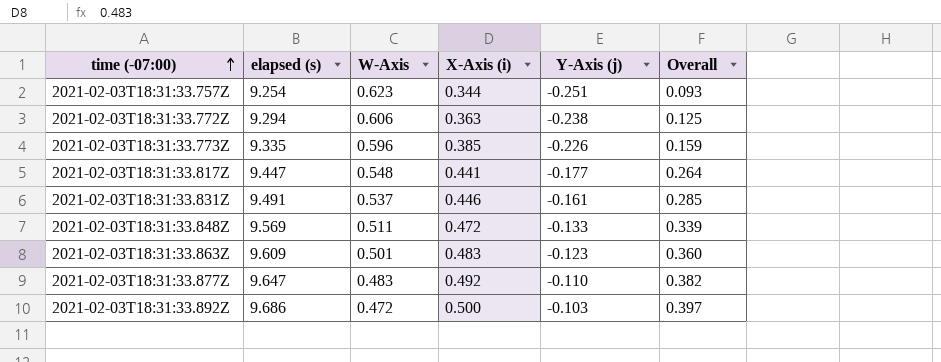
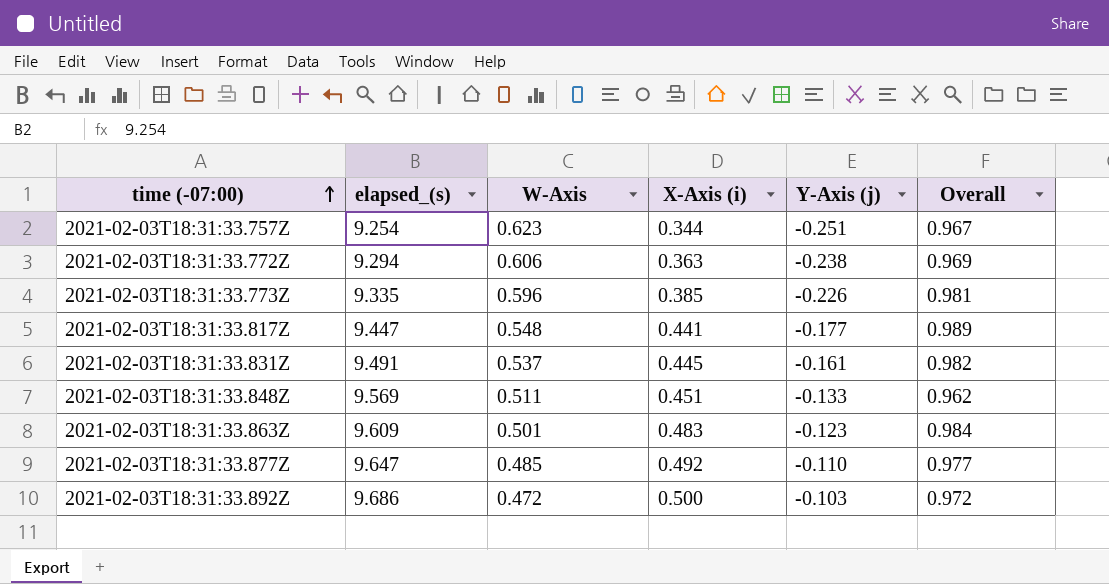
column name: elapsed (s) -> elapsed_(s)
column Overall | formula: [X-Axis (i)] + [Y-Axis (j)] -> [W-Axis] + [X-Axis (i)]
2021-02-03T18:31:33.831Z | X-Axis (i): 0.446 -> 0.445
2021-02-03T18:31:33.848Z | X-Axis (i): 0.472 -> 0.451
2021-02-03T18:31:33.877Z | W-Axis: 0.483 -> 0.485

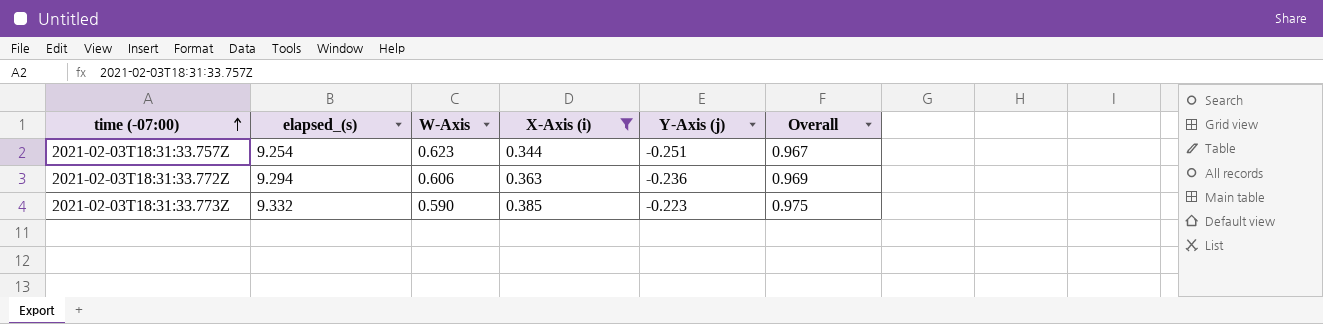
filter: none -> X-Axis (i) <= 0.385
2021-02-03T18:31:33.772Z | Y-Axis (j): -0.238 -> -0.236
2021-02-03T18:31:33.773Z | elapsed_(s): 9.335 -> 9.332
2021-02-03T18:31:33.773Z | W-Axis: 0.596 -> 0.590
2021-02-03T18:31:33.773Z | Y-Axis (j): -0.226 -> -0.223
2021-02-03T18:31:33.773Z | Overall: 0.981 -> 0.975

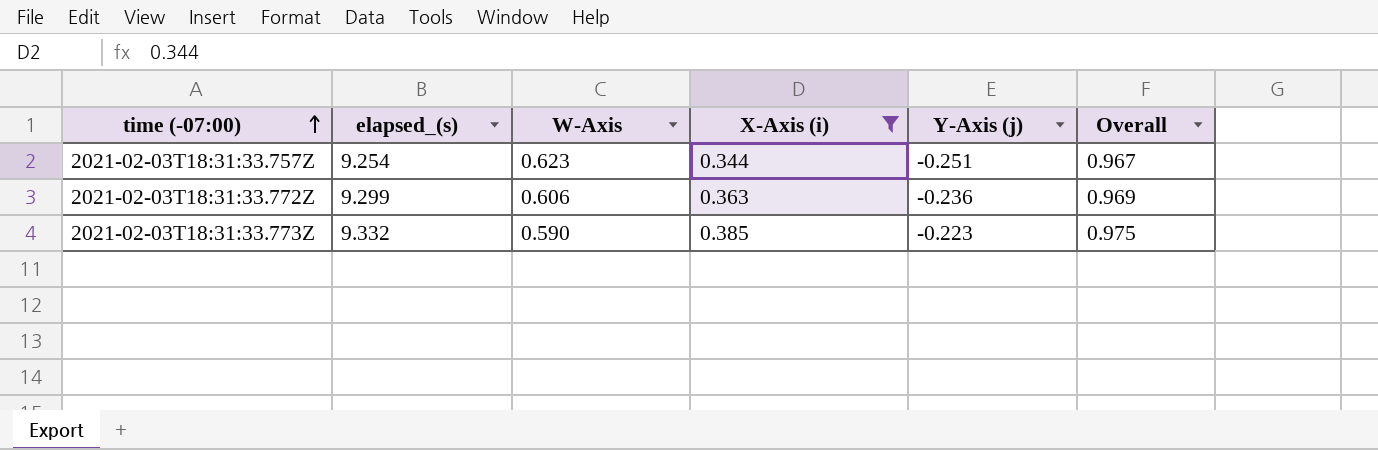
2021-02-03T18:31:33.772Z | elapsed_(s): 9.294 -> 9.299

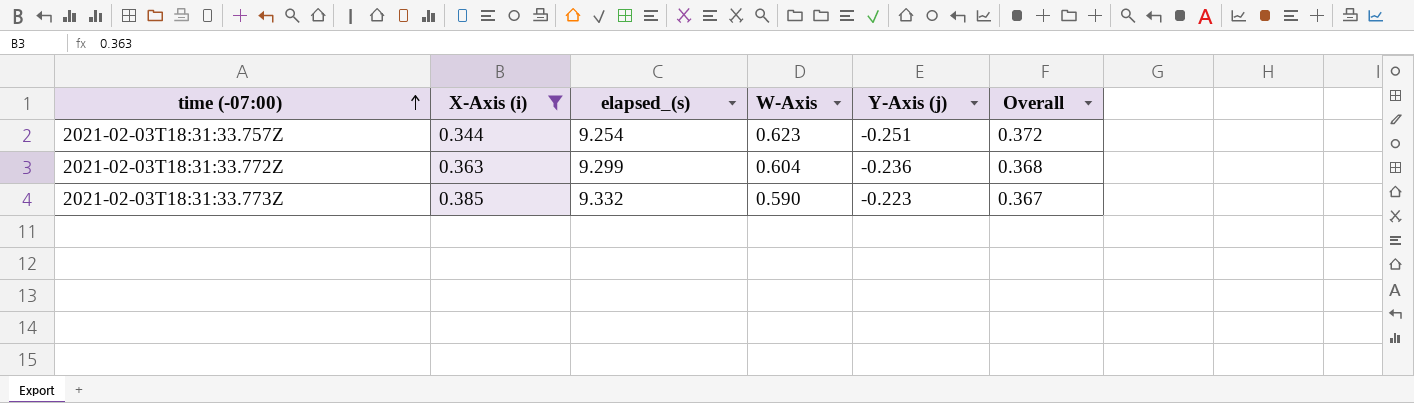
column X-Axis (i) | position: 4 -> 2
column Overall | formula: [W-Axis] + [X-Axis (i)] -> [W-Axis] + [Y-Axis (j)]
2021-02-03T18:31:33.772Z | W-Axis: 0.606 -> 0.604

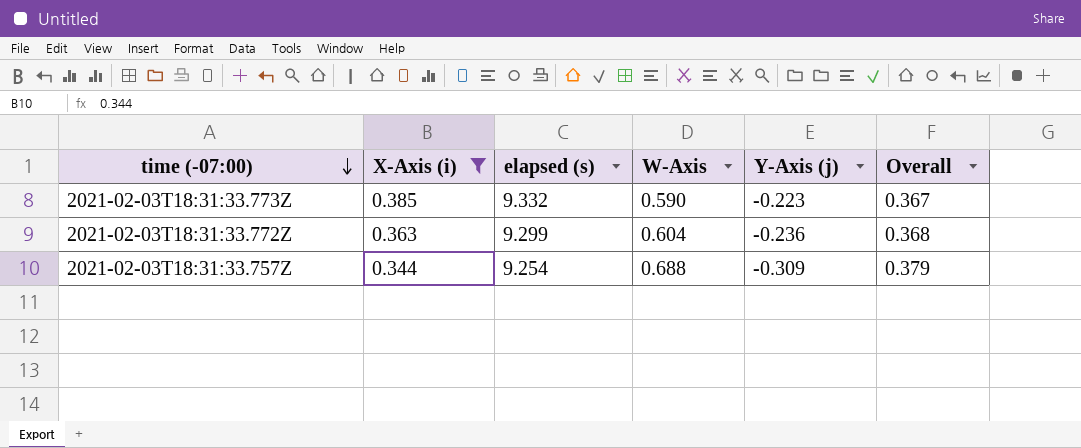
row order: time (-07:00) ascending -> time (-07:00) descending
column name: elapsed_(s) -> elapsed (s)
2021-02-03T18:31:33.757Z | W-Axis: 0.623 -> 0.688
2021-02-03T18:31:33.757Z | Y-Axis (j): -0.251 -> -0.309
2021-02-03T18:31:33.757Z | Overall: 0.372 -> 0.379

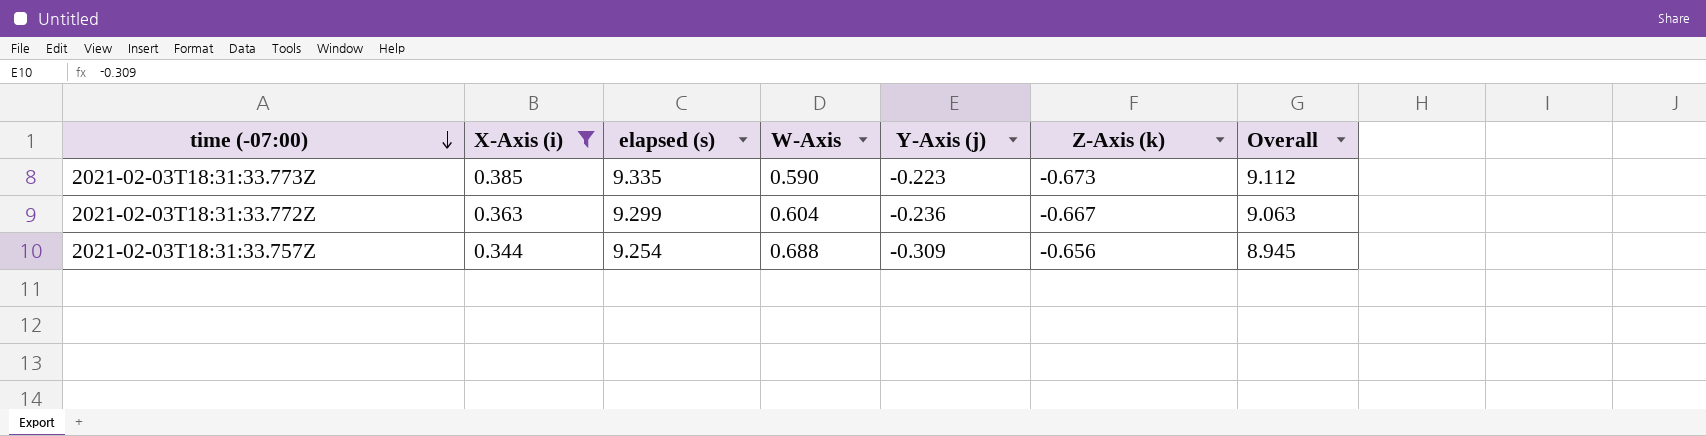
column Z-Axis (k) | position: none -> 6
column Overall | formula: [W-Axis] + [Y-Axis (j)] -> [elapsed (s)] + [Y-Axis (j)]
2021-02-03T18:31:33.773Z | elapsed (s): 9.332 -> 9.335

